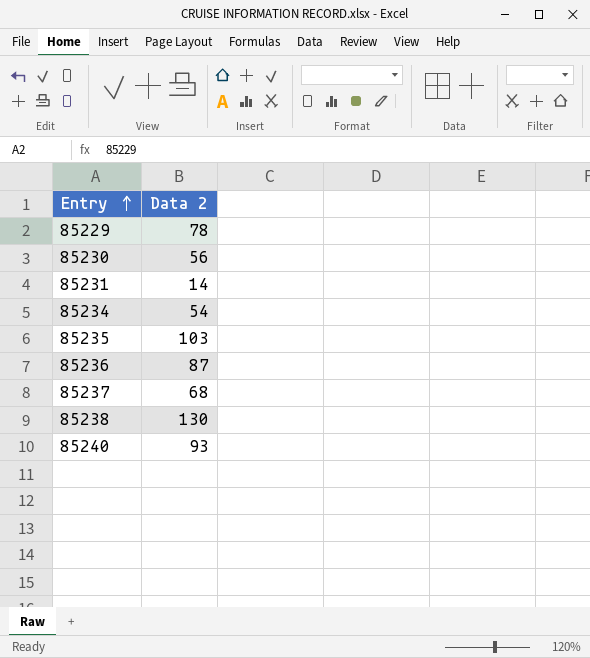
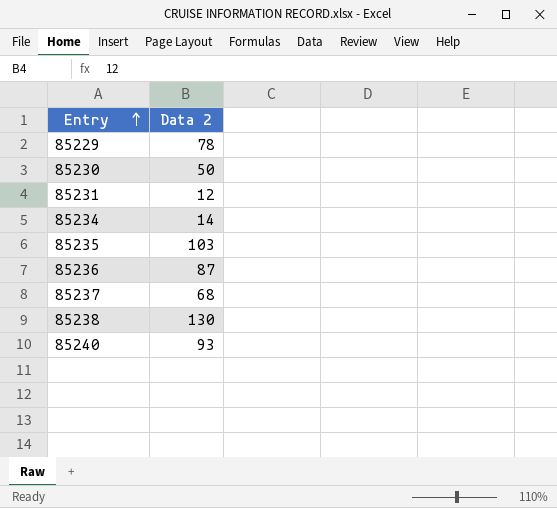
85230 | Data 2: 56 -> 50
85231 | Data 2: 14 -> 12
85234 | Data 2: 54 -> 14

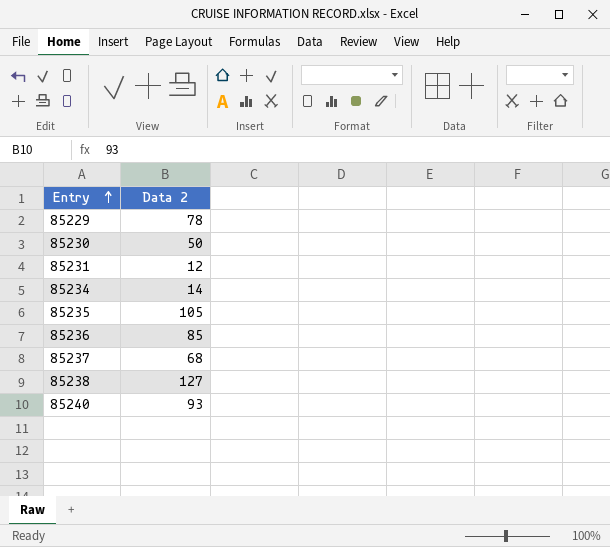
85235 | Data 2: 103 -> 105
85236 | Data 2: 87 -> 85
85238 | Data 2: 130 -> 127

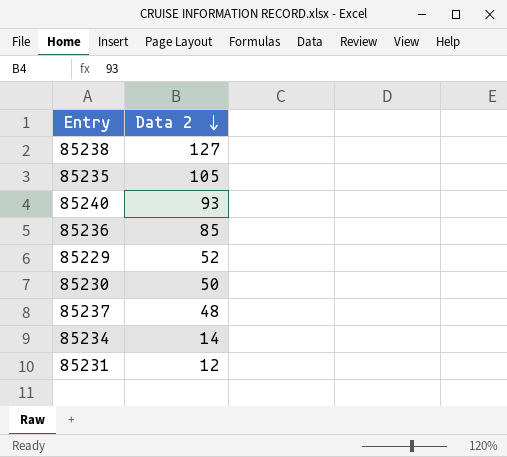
row order: Entry ascending -> Data 2 descending
85229 | Data 2: 78 -> 52
85237 | Data 2: 68 -> 48

